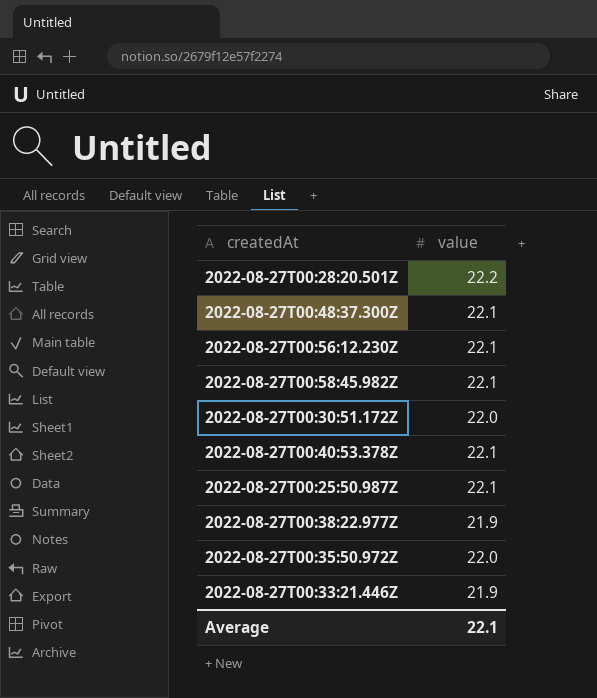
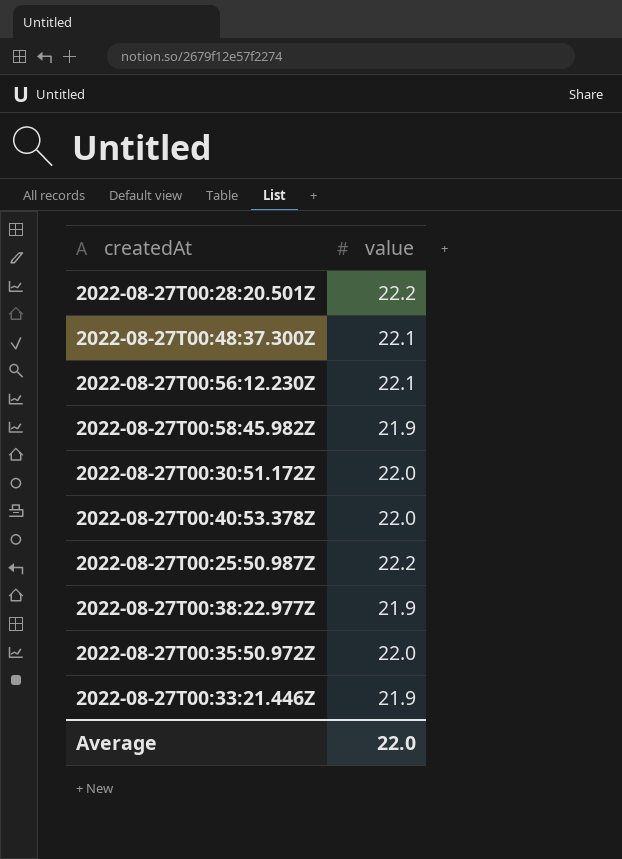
2022-08-27T00:58:45.982Z | value: 22.1 -> 21.9
2022-08-27T00:40:53.378Z | value: 22.1 -> 22.0
2022-08-27T00:25:50.987Z | value: 22.1 -> 22.2
Average | value: 22.1 -> 22.0

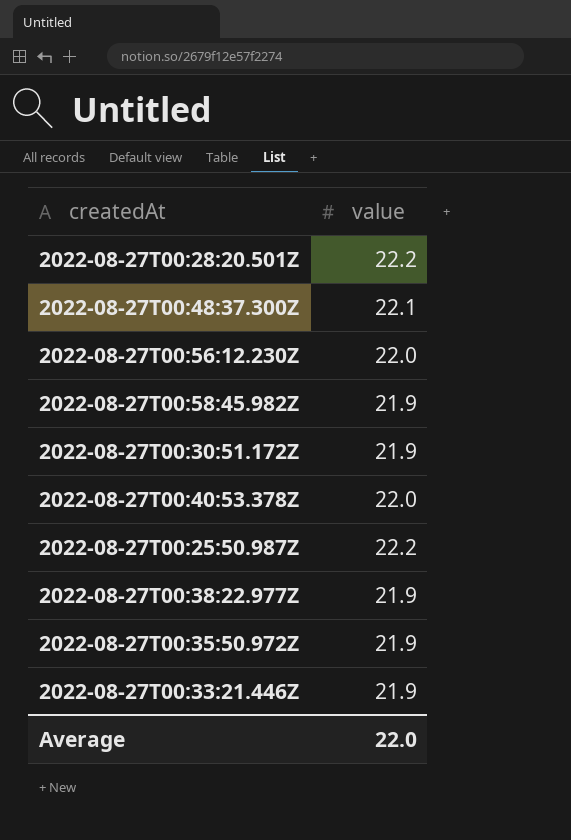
2022-08-27T00:56:12.230Z | value: 22.1 -> 22.0
2022-08-27T00:30:51.172Z | value: 22.0 -> 21.9
2022-08-27T00:35:50.972Z | value: 22.0 -> 21.9

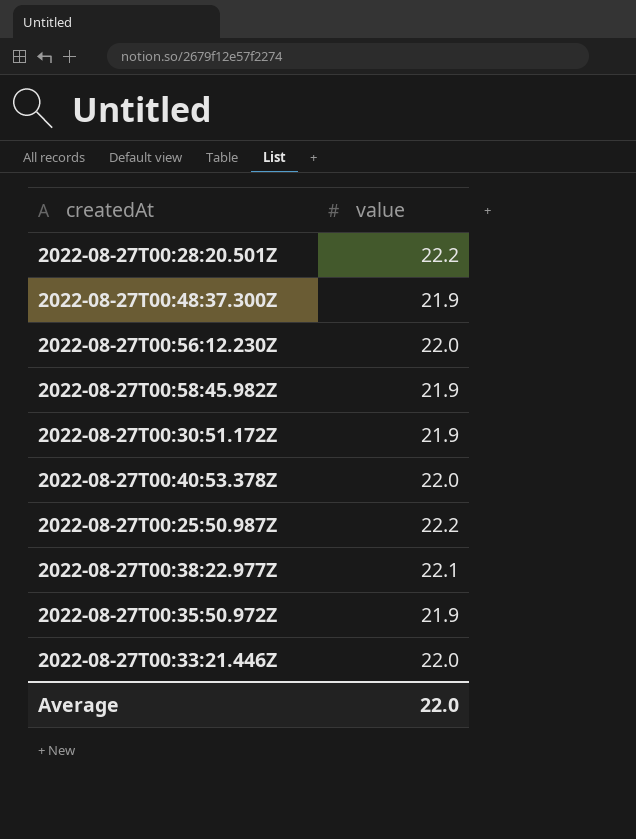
2022-08-27T00:48:37.300Z | value: 22.1 -> 21.9
2022-08-27T00:38:22.977Z | value: 21.9 -> 22.1
2022-08-27T00:33:21.446Z | value: 21.9 -> 22.0

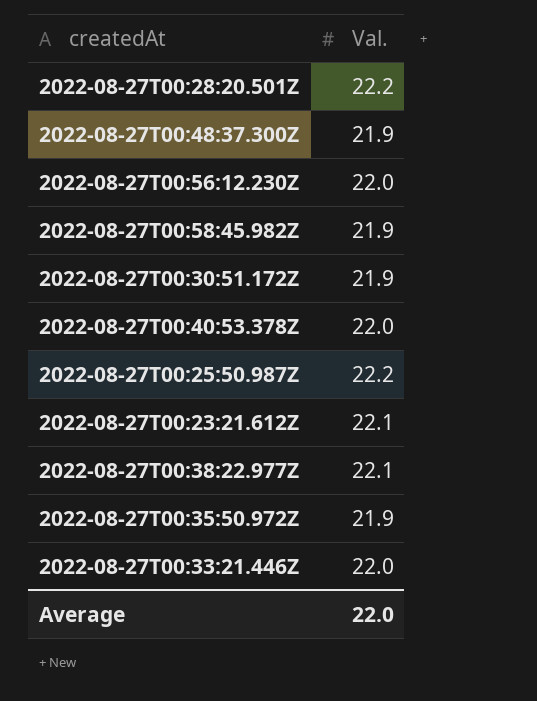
column name: value -> Val.
row 2022-08-27T00:23:21.612Z: none -> 22.1

